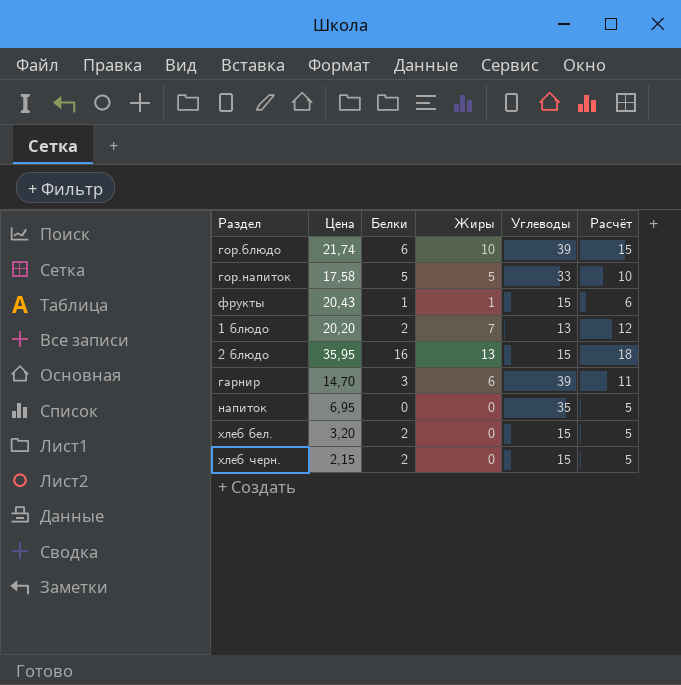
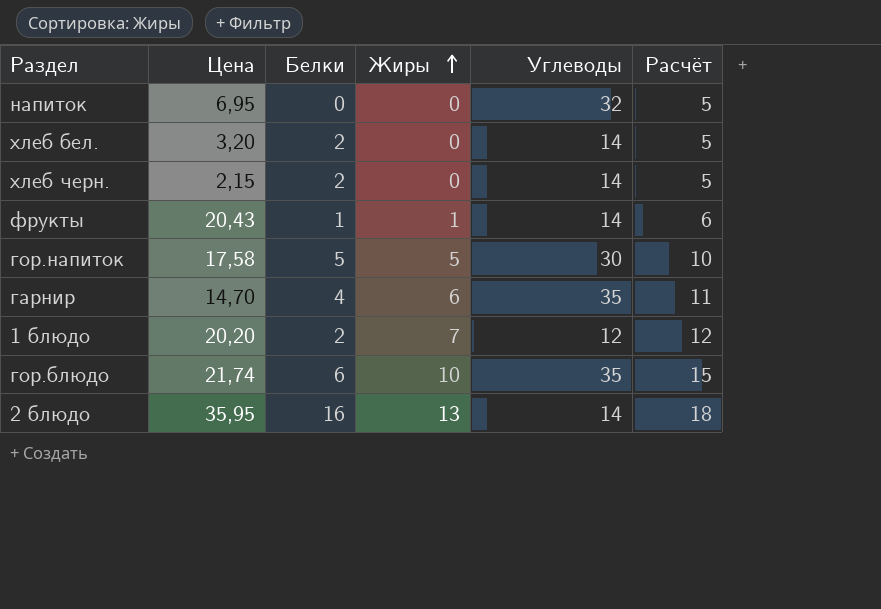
row order: none -> Жиры ascending
напиток | Углеводы: 35 -> 32
хлеб бел. | Углеводы: 15 -> 14
хлеб черн. | Углеводы: 15 -> 14
фрукты | Углеводы: 15 -> 14
гор.напиток | Углеводы: 33 -> 30
гарнир | Белки: 3 -> 4
гарнир | Углеводы: 39 -> 35
1 блюдо | Углеводы: 13 -> 12
гор.блюдо | Углеводы: 39 -> 35
2 блюдо | Углеводы: 15 -> 14

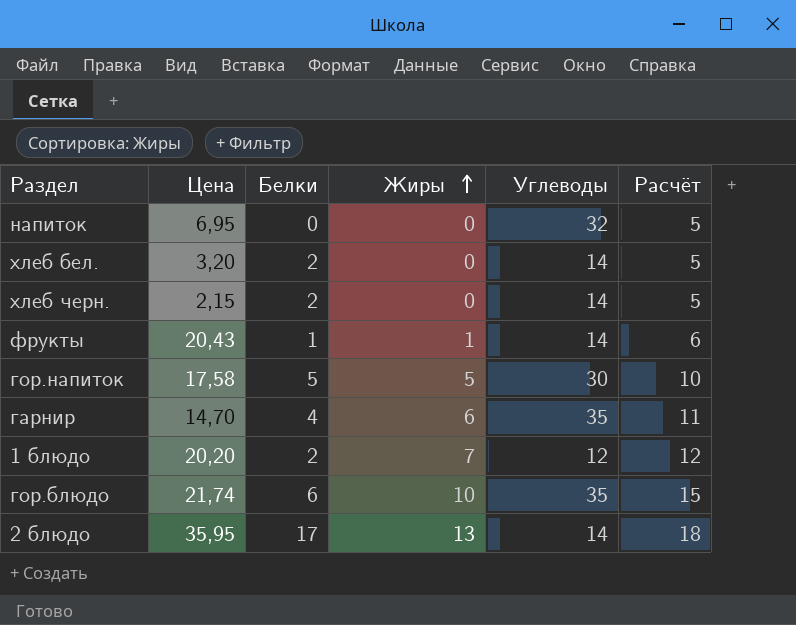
2 блюдо | Белки: 16 -> 17

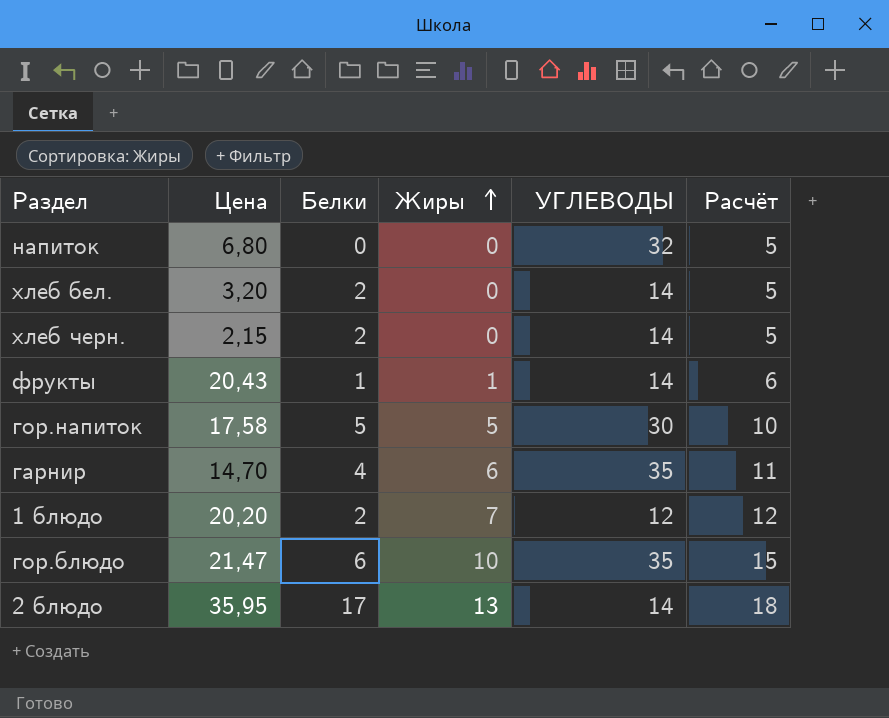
column name: Углеводы -> УГЛЕВОДЫ
напиток | Цена: 6,95 -> 6,80
гор.блюдо | Цена: 21,74 -> 21,47

